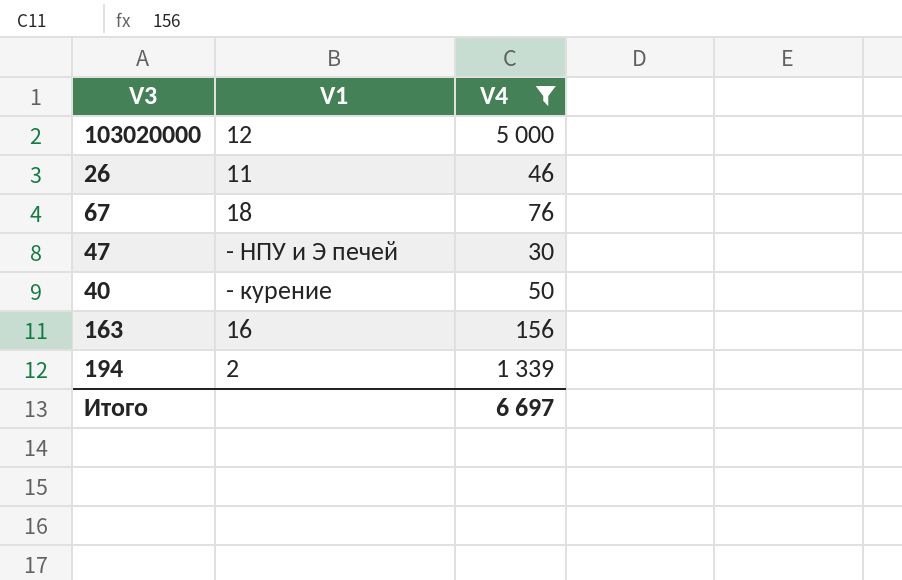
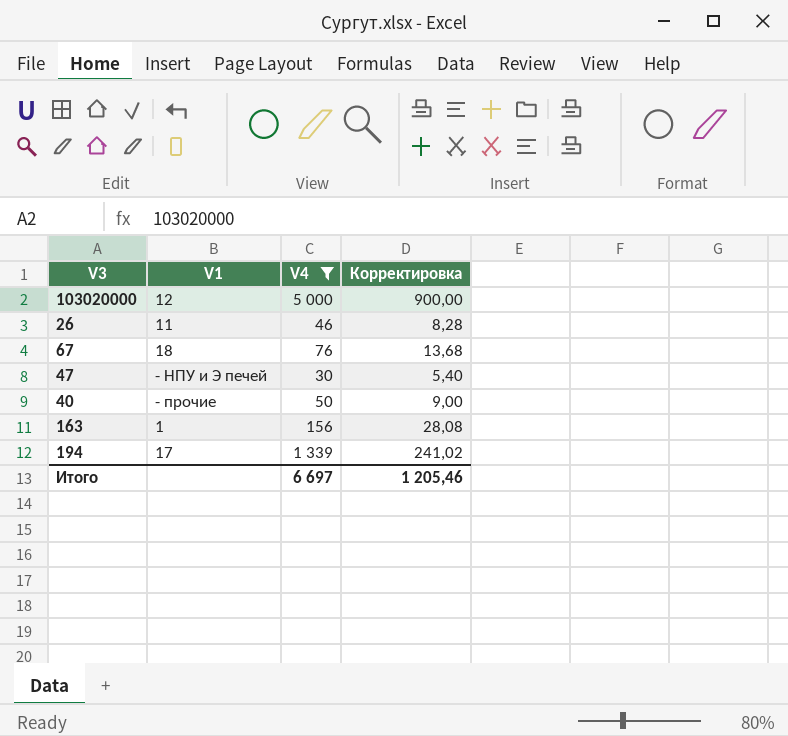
column Корректировка | formula: none -> [V4] * 0,18
40 | V1: - курение -> - прочие
163 | V1: 16 -> 1
194 | V1: 2 -> 17

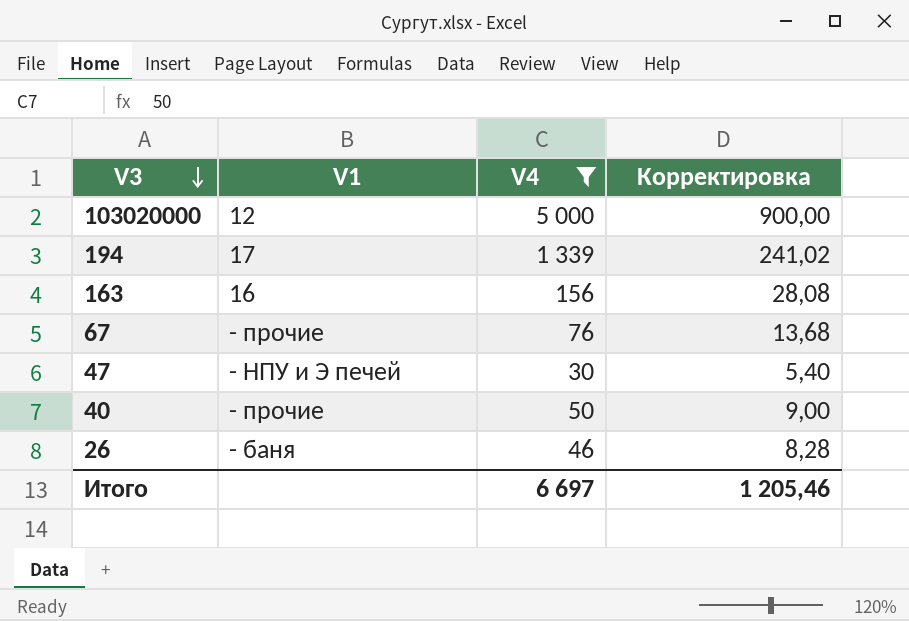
row order: none -> V3 descending
163 | V1: 1 -> 16
67 | V1: 18 -> - прочие
26 | V1: 11 -> - баня

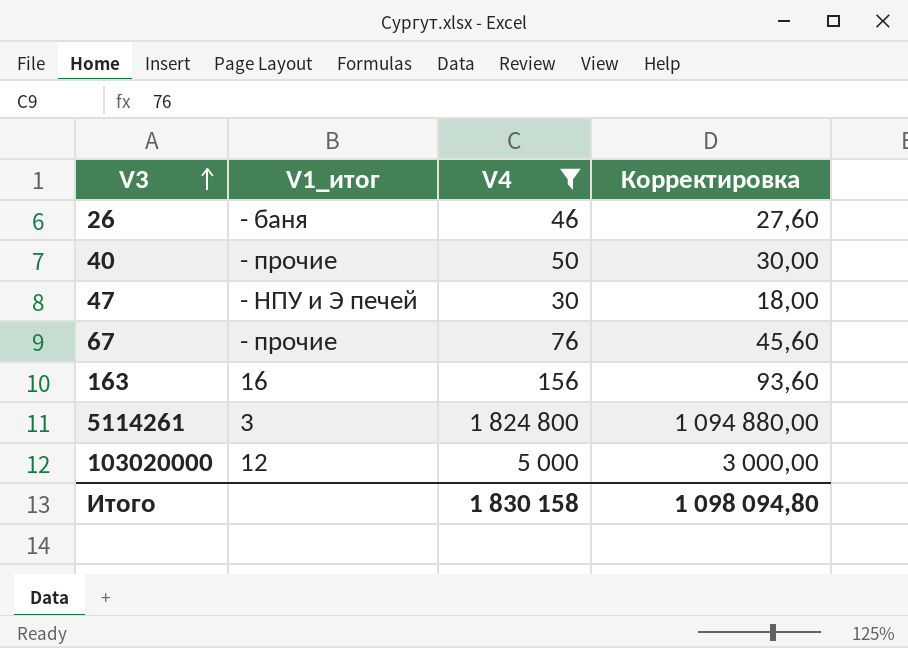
row order: V3 descending -> V3 ascending
column name: V1 -> V1_итог
column Корректировка | formula: [V4] * 0,18 -> [V4] * 0,6
row 194: 17 | 1 339 | 241,02 -> none
row 5114261: none -> 3 | 1 824 800 | 1 094 880,00
Итого | V4: 6 697 -> 1 830 158
Итого | Корректировка: 1 205,46 -> 1 098 094,80

